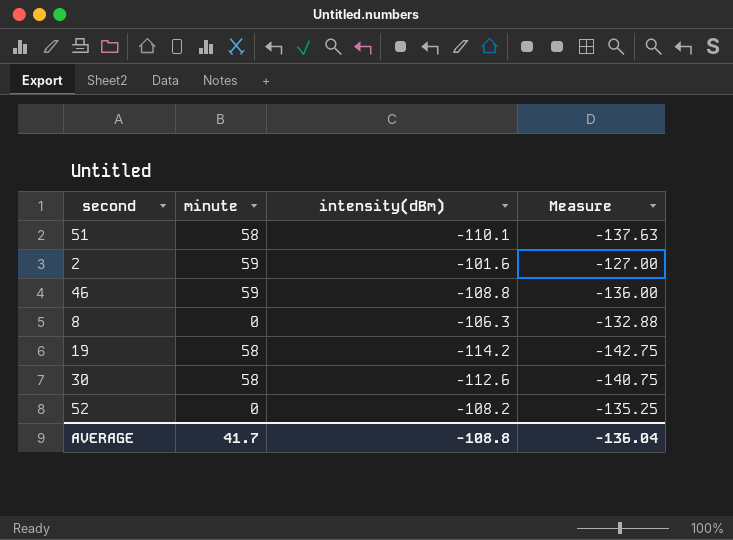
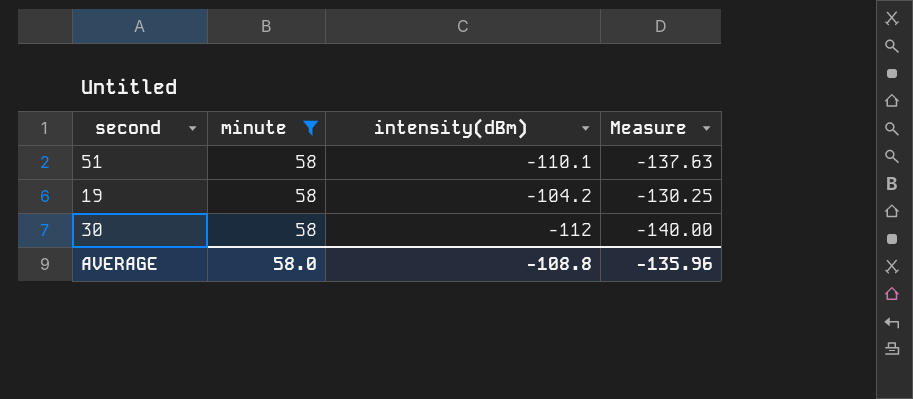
filter: none -> minute = 58
19 | intensity(dBm): -114.2 -> -104.2
19 | Measure: -142.75 -> -130.25
30 | intensity(dBm): -112.6 -> -112
30 | Measure: -140.75 -> -140.00
AVERAGE | minute: 41.7 -> 58.0
AVERAGE | Measure: -136.04 -> -135.96

